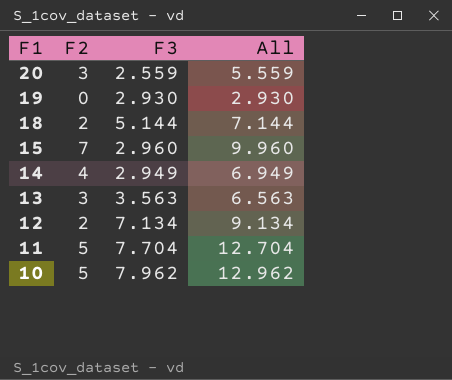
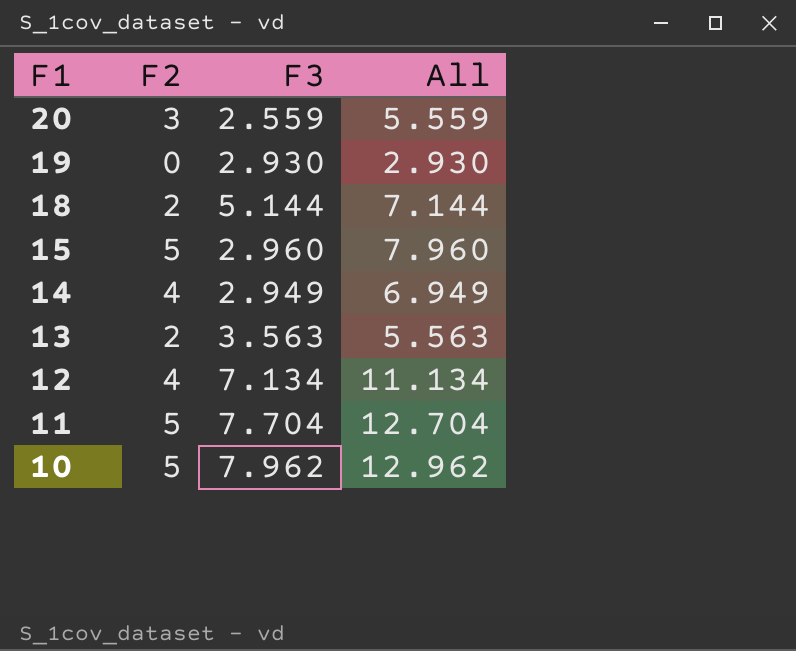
15 | F2: 7 -> 5
15 | All: 9.960 -> 7.960
13 | F2: 3 -> 2
13 | All: 6.563 -> 5.563
12 | F2: 2 -> 4
12 | All: 9.134 -> 11.134

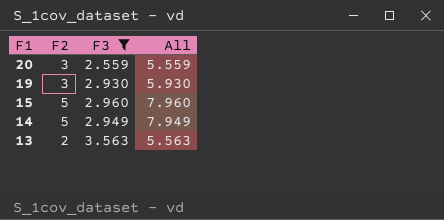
filter: none -> F3 <= 3.563
19 | F2: 0 -> 3
19 | All: 2.930 -> 5.930
14 | F2: 4 -> 5
14 | All: 6.949 -> 7.949

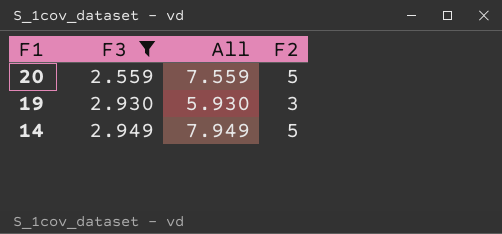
column F2 | position: 2 -> 4
row 15: 5 | 2.960 | 7.960 -> none
row 13: 2 | 3.563 | 5.563 -> none
20 | All: 5.559 -> 7.559
20 | F2: 3 -> 5

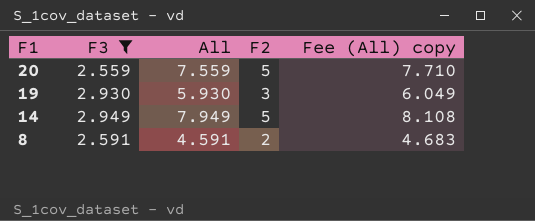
column Fee (All) copy | formula: none -> [All] * 1.02
row 8: none -> 2.591 | 4.591 | 2 | 4.683

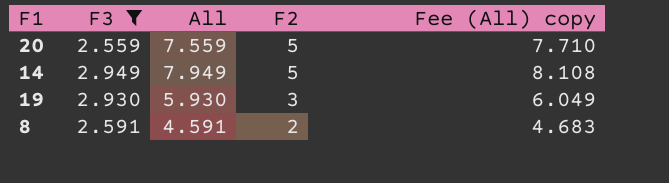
row order: F1 descending -> F2 descending

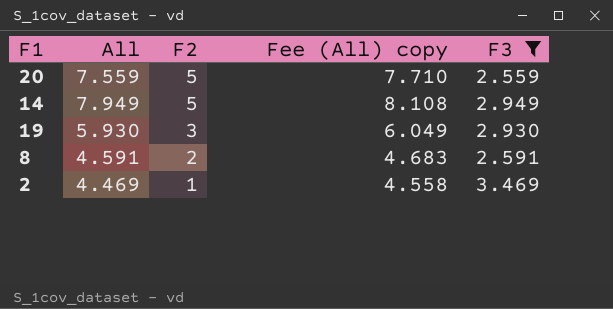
column F3 | position: 2 -> 5
row 2: none -> 4.469 | 1 | 4.558 | 3.469

